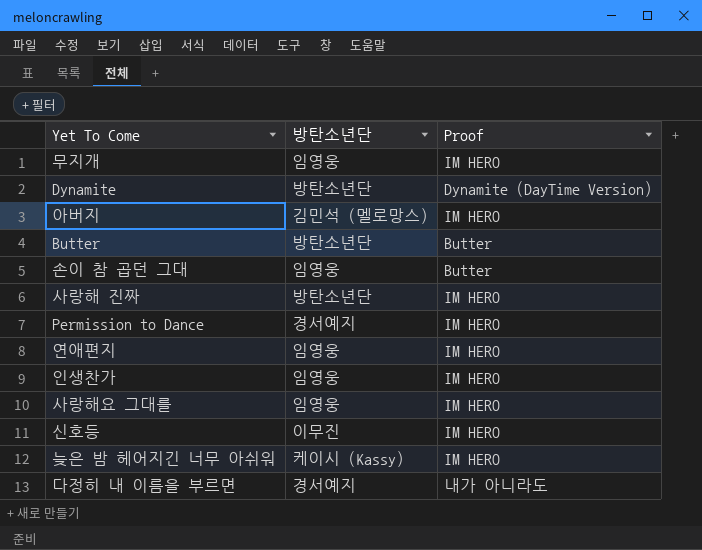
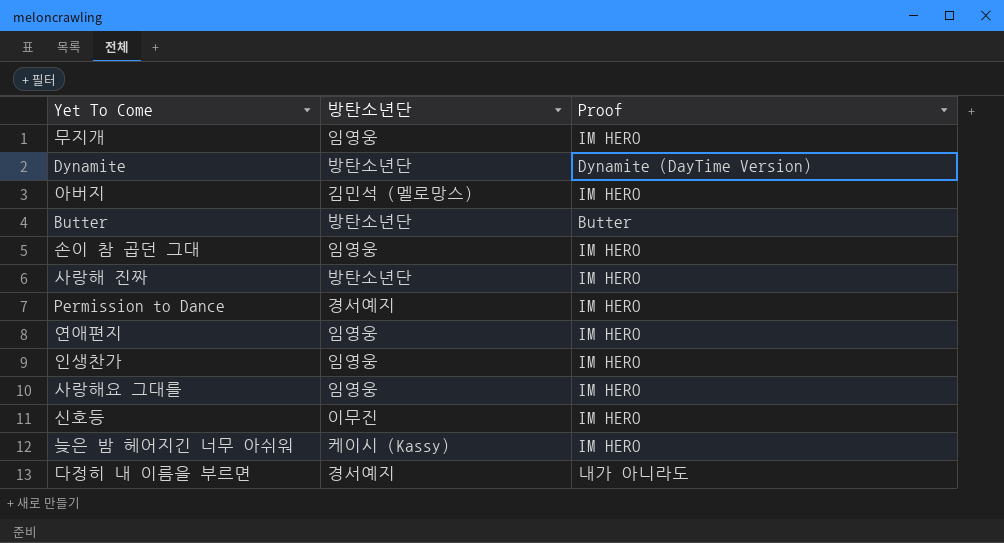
손이 참 곱던 그대 | Proof: Butter -> IM HERO

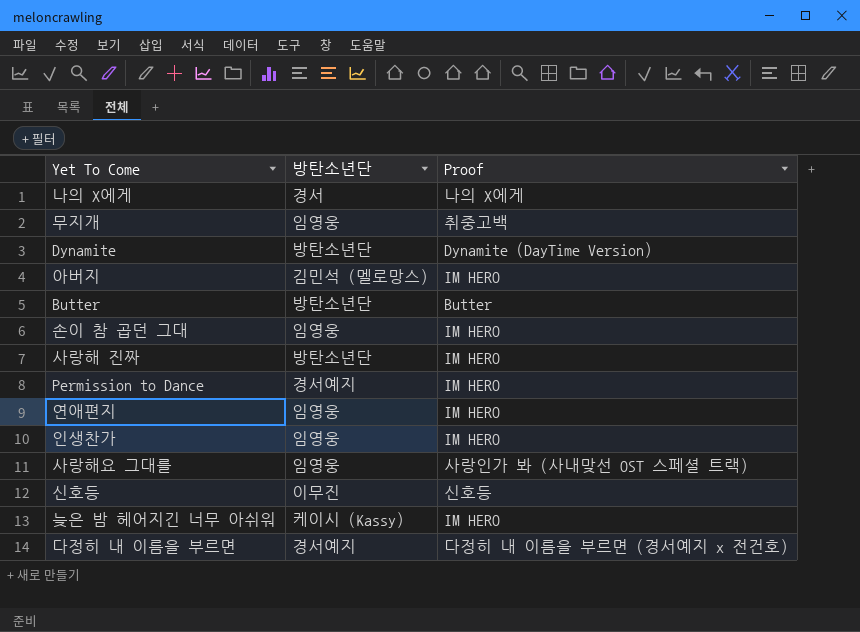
row 나의 X에게: none -> 경서 | 나의 X에게
무지개 | Proof: IM HERO -> 취중고백
사랑해요 그대를 | Proof: IM HERO -> 사랑인가 봐 (사내맞선 OST 스페셜 트랙)
신호등 | Proof: IM HERO -> 신호등
다정히 내 이름을 부르면 | Proof: 내가 아니라도 -> 다정히 내 이름을 부르면 (경서예지 x 전건호)

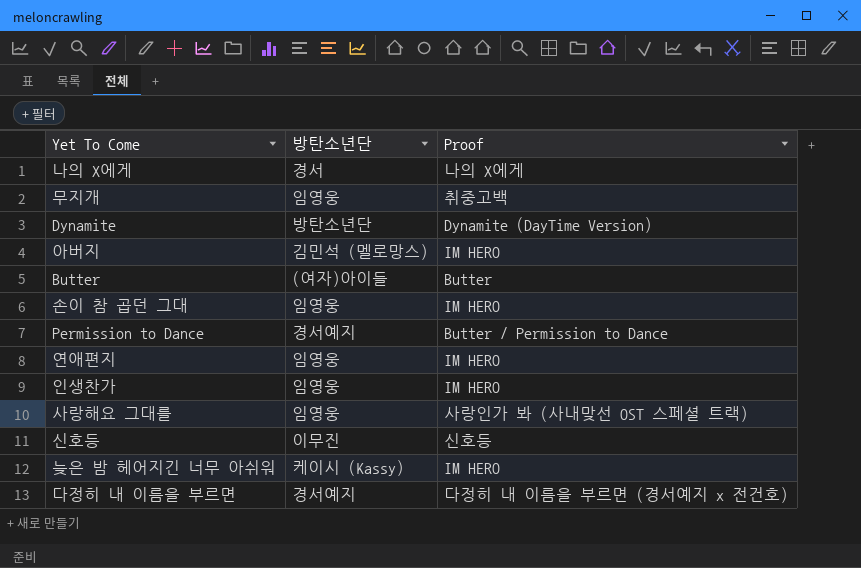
row 사랑해 진짜: 방탄소년단 | IM HERO -> none
Butter | 방탄소년단: 방탄소년단 -> (여자)아이들
Permission to Dance | Proof: IM HERO -> Butter / Permission to Dance

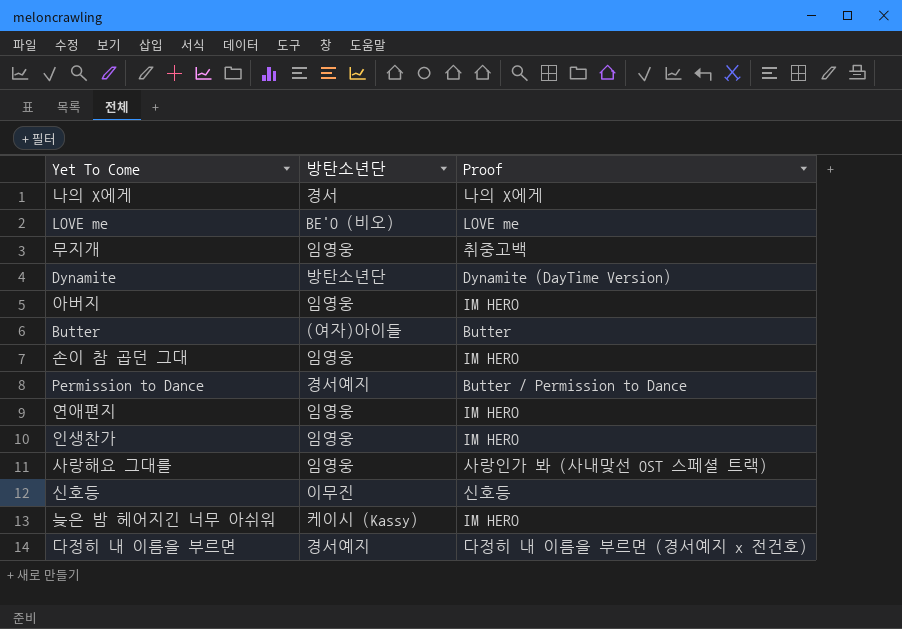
row LOVE me: none -> BE'O (비오) | LOVE me
아버지 | 방탄소년단: 김민석 (멜로망스) -> 임영웅

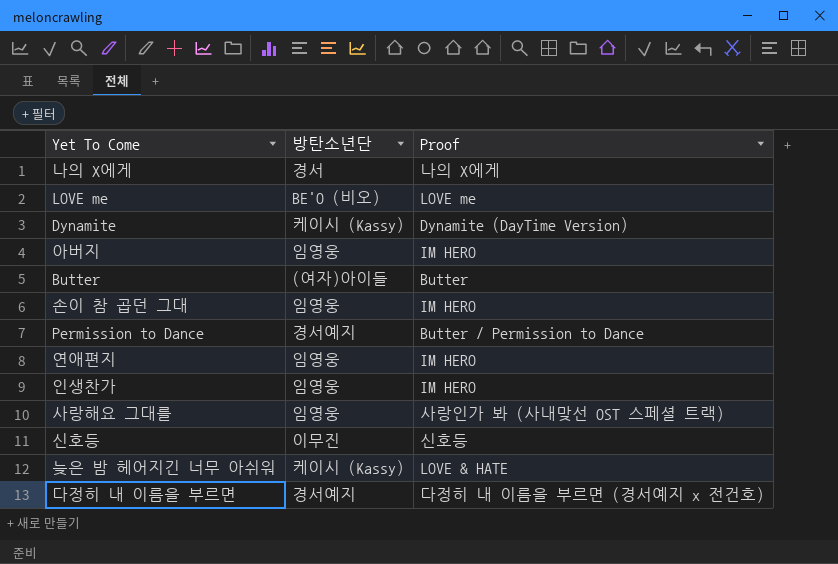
row 무지개: 임영웅 | 취중고백 -> none
Dynamite | 방탄소년단: 방탄소년단 -> 케이시 (Kassy)
늦은 밤 헤어지긴 너무 아쉬워 | Proof: IM HERO -> LOVE & HATE

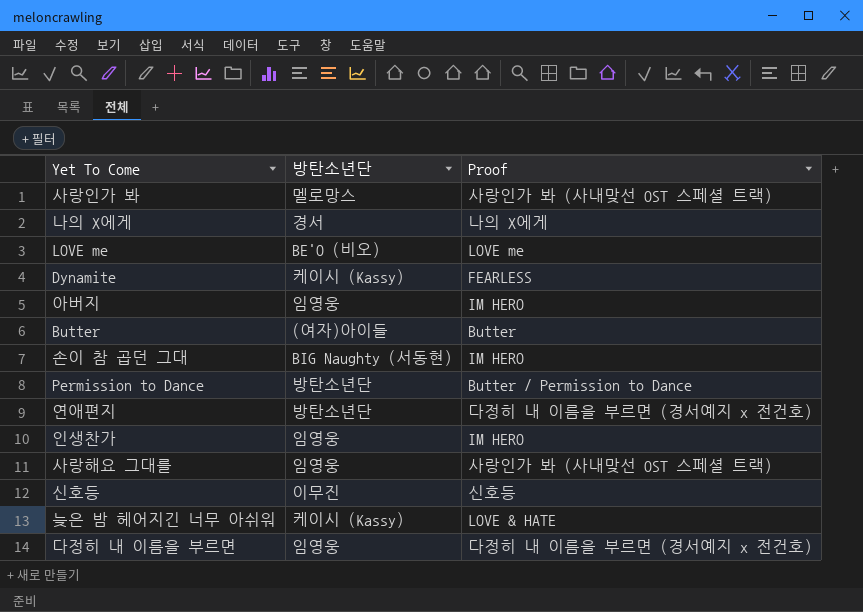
row 사랑인가 봐: none -> 멜로망스 | 사랑인가 봐 (사내맞선 OST 스페셜 트랙)
Dynamite | Proof: Dynamite (DayTime Version) -> FEARLESS
손이 참 곱던 그대 | 방탄소년단: 임영웅 -> BIG Naughty (서동현)
Permission to Dance | 방탄소년단: 경서예지 -> 방탄소년단
연애편지 | 방탄소년단: 임영웅 -> 방탄소년단
연애편지 | Proof: IM HERO -> 다정히 내 이름을 부르면 (경서예지 x 전건호)
다정히 내 이름을 부르면 | 방탄소년단: 경서예지 -> 임영웅

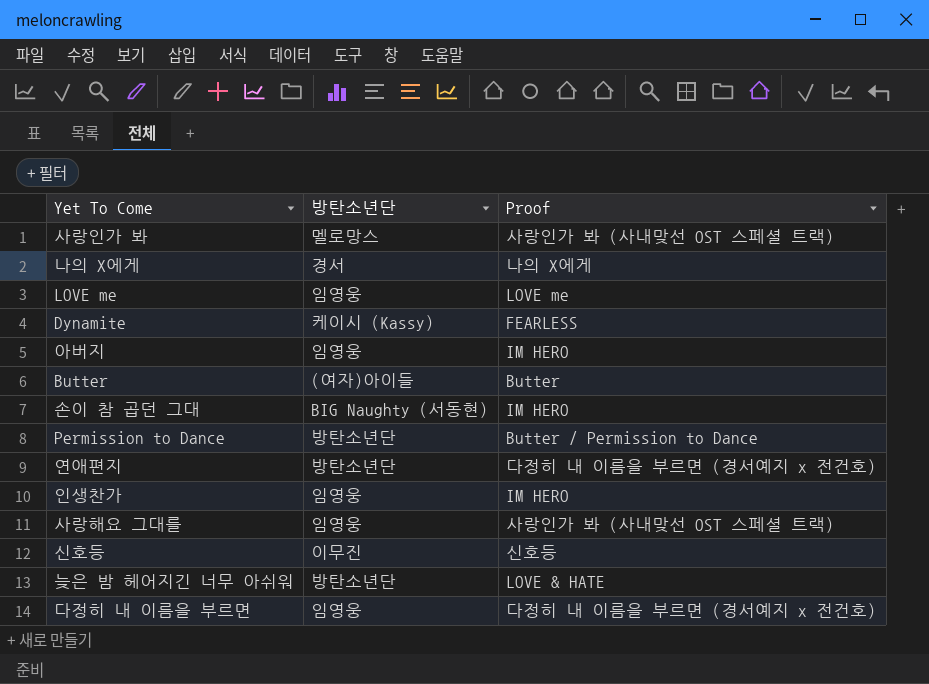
LOVE me | 방탄소년단: BE'O (비오) -> 임영웅
늦은 밤 헤어지긴 너무 아쉬워 | 방탄소년단: 케이시 (Kassy) -> 방탄소년단

